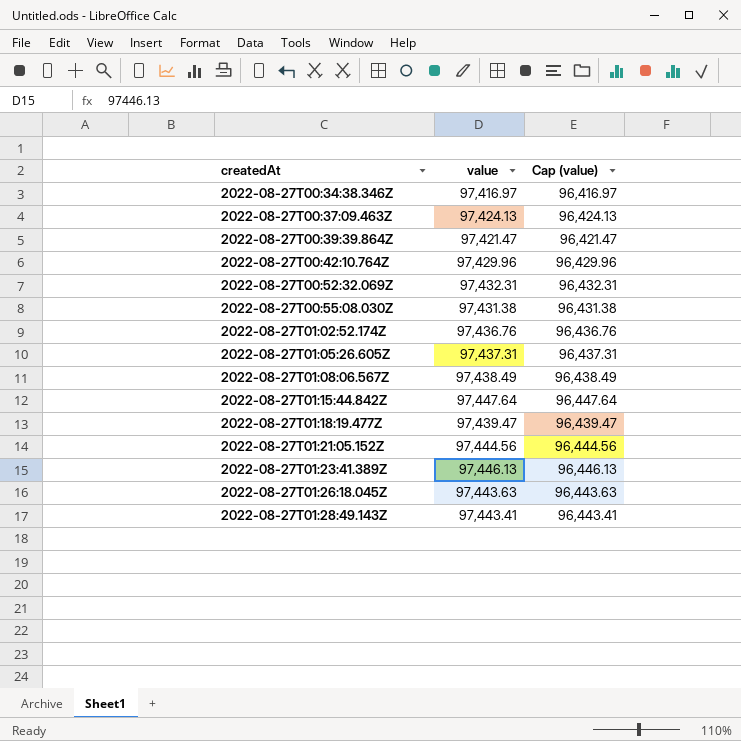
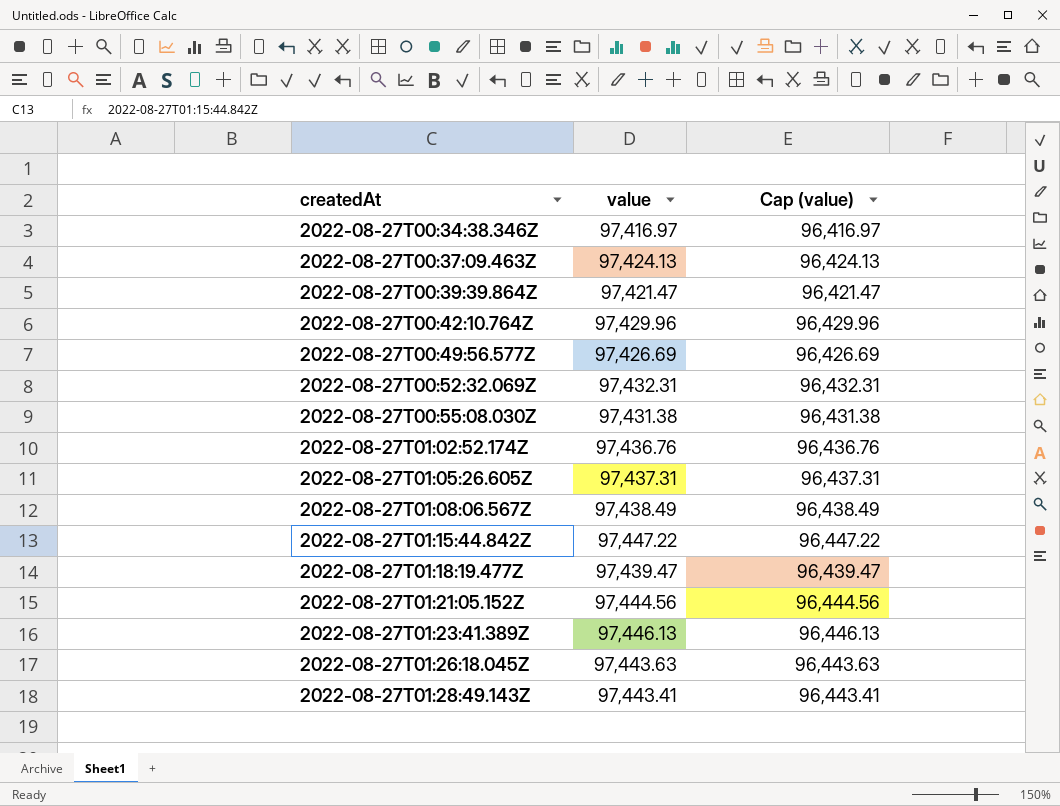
row 2022-08-27T00:49:56.577Z: none -> 97,426.69 | 96,426.69
2022-08-27T01:15:44.842Z | value: 97,447.64 -> 97,447.22
2022-08-27T01:15:44.842Z | Cap (value): 96,447.64 -> 96,447.22

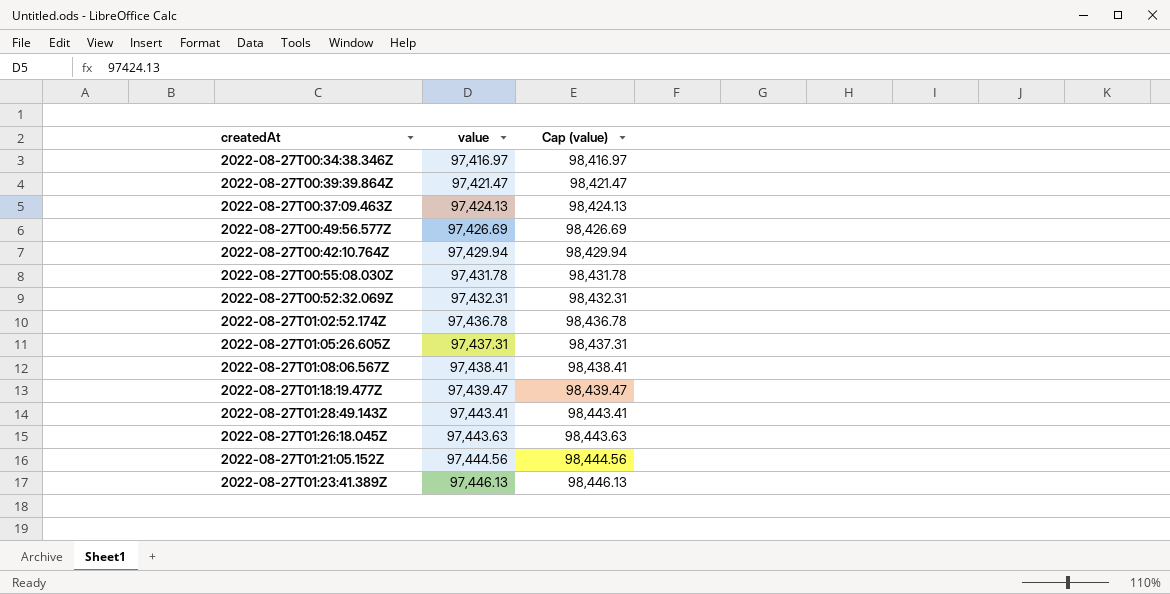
row order: createdAt ascending -> value ascending
column Cap (value) | formula: [value] - 1000 -> [value] + 1000
row 2022-08-27T01:15:44.842Z: 97,447.22 | 96,447.22 -> none
2022-08-27T00:42:10.764Z | value: 97,429.96 -> 97,429.94
2022-08-27T00:55:08.030Z | value: 97,431.38 -> 97,431.78
2022-08-27T01:02:52.174Z | value: 97,436.76 -> 97,436.78
2022-08-27T01:08:06.567Z | value: 97,438.49 -> 97,438.41

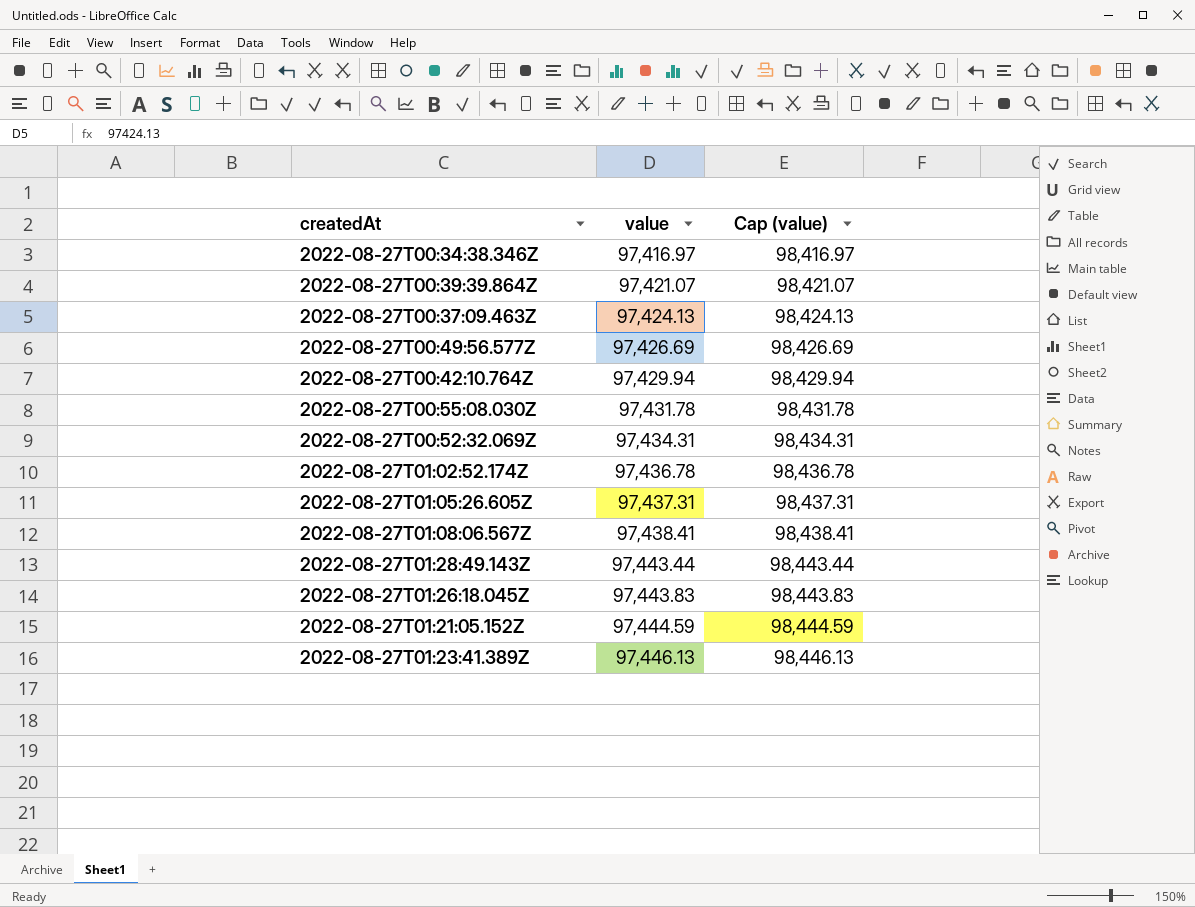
row 2022-08-27T01:18:19.477Z: 97,439.47 | 98,439.47 -> none
2022-08-27T00:39:39.864Z | value: 97,421.47 -> 97,421.07
2022-08-27T00:39:39.864Z | Cap (value): 98,421.47 -> 98,421.07
2022-08-27T00:52:32.069Z | value: 97,432.31 -> 97,434.31
2022-08-27T00:52:32.069Z | Cap (value): 98,432.31 -> 98,434.31
2022-08-27T01:28:49.143Z | value: 97,443.41 -> 97,443.44
2022-08-27T01:28:49.143Z | Cap (value): 98,443.41 -> 98,443.44
2022-08-27T01:26:18.045Z | value: 97,443.63 -> 97,443.83
2022-08-27T01:26:18.045Z | Cap (value): 98,443.63 -> 98,443.83
2022-08-27T01:21:05.152Z | value: 97,444.56 -> 97,444.59
2022-08-27T01:21:05.152Z | Cap (value): 98,444.56 -> 98,444.59

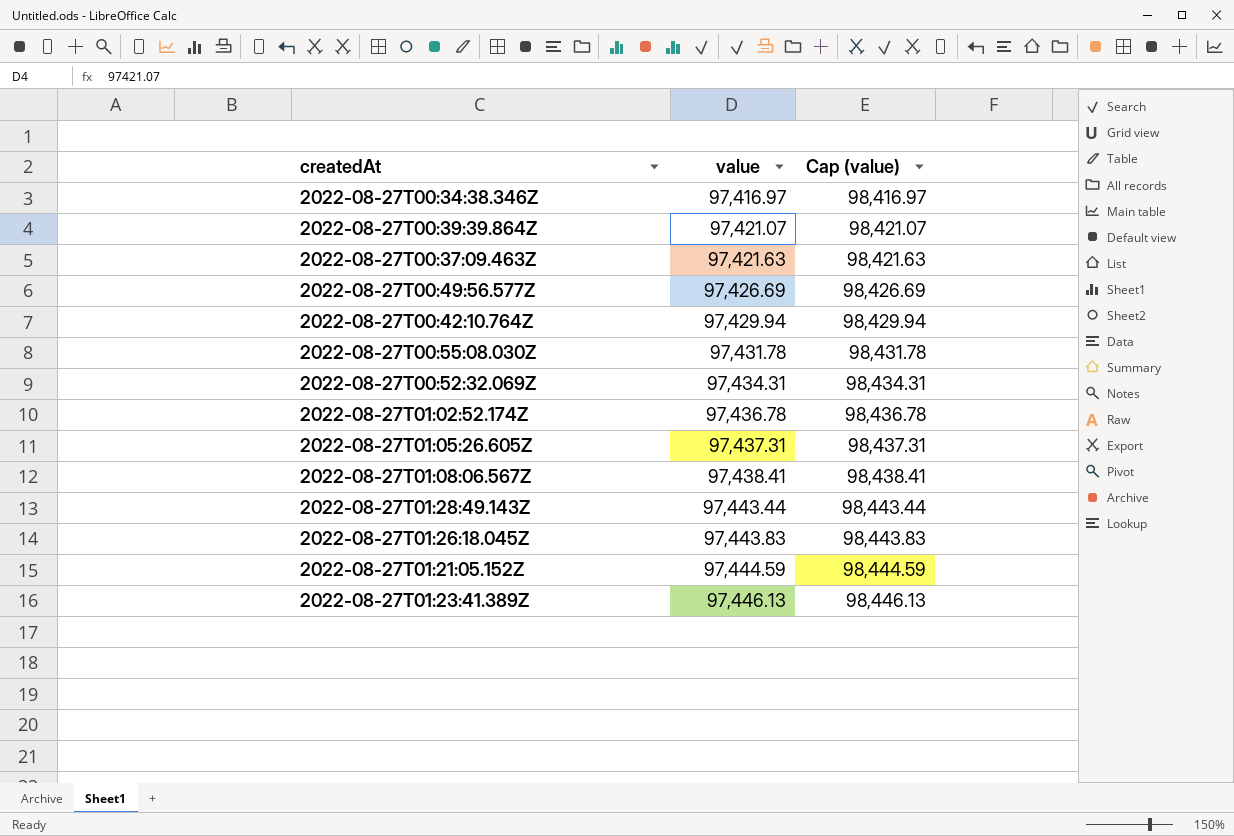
2022-08-27T00:37:09.463Z | value: 97,424.13 -> 97,421.63
2022-08-27T00:37:09.463Z | Cap (value): 98,424.13 -> 98,421.63

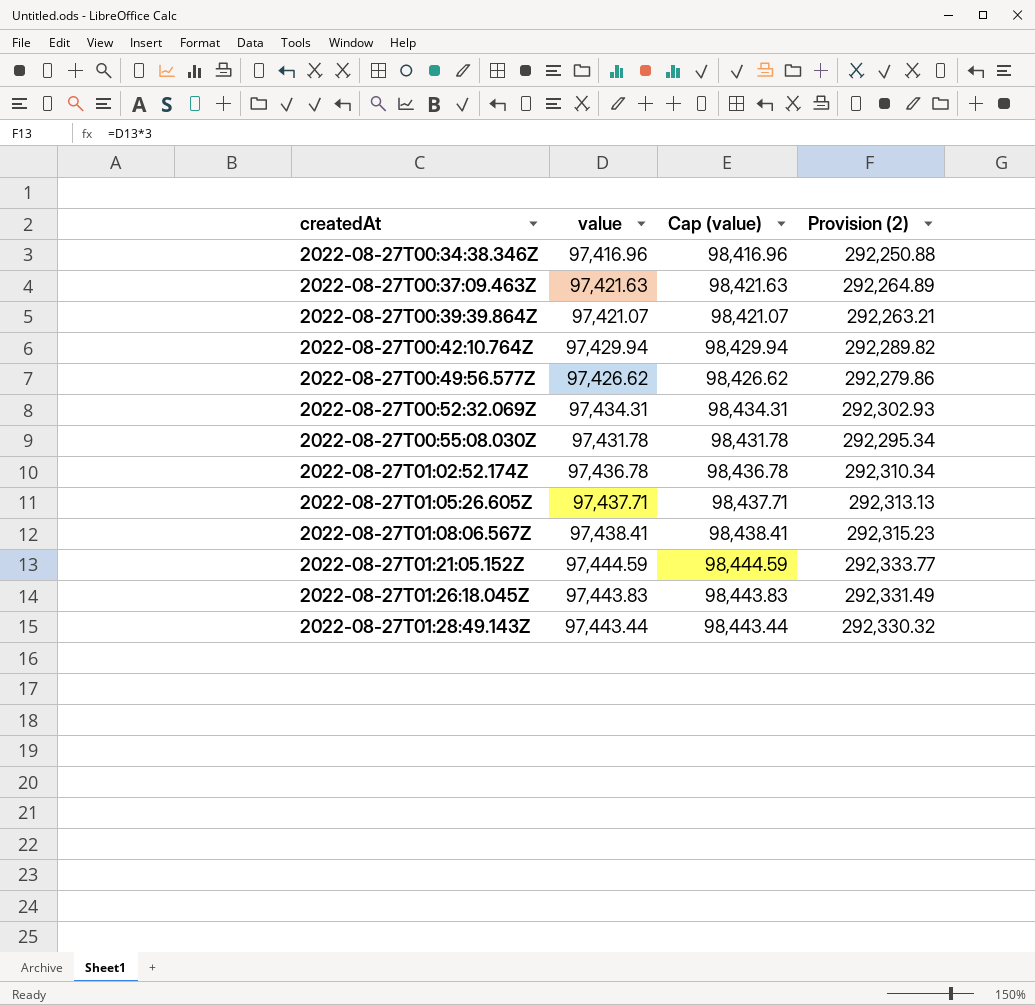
row order: value ascending -> createdAt ascending
column Provision (2) | formula: none -> [value] * 3
row 2022-08-27T01:23:41.389Z: 97,446.13 | 98,446.13 -> none
2022-08-27T00:34:38.346Z | value: 97,416.97 -> 97,416.96
2022-08-27T00:34:38.346Z | Cap (value): 98,416.97 -> 98,416.96
2022-08-27T00:49:56.577Z | value: 97,426.69 -> 97,426.62
2022-08-27T00:49:56.577Z | Cap (value): 98,426.69 -> 98,426.62
2022-08-27T01:05:26.605Z | value: 97,437.31 -> 97,437.71
2022-08-27T01:05:26.605Z | Cap (value): 98,437.31 -> 98,437.71

